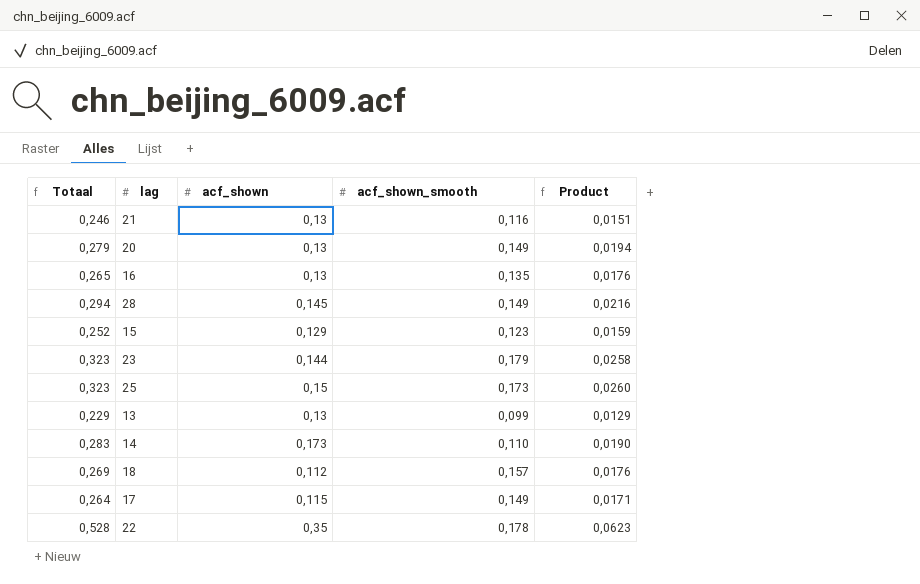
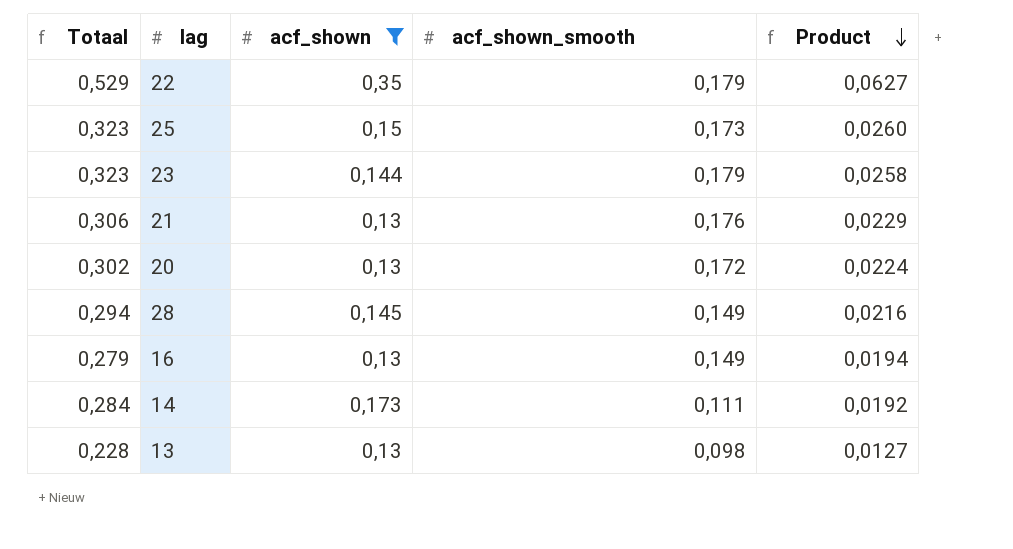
filter: none -> acf_shown >= 0,13
row order: none -> Product descending
22 | Totaal: 0,528 -> 0,529
22 | acf_shown_smooth: 0,178 -> 0,179
22 | Product: 0,0623 -> 0,0627
21 | Totaal: 0,246 -> 0,306
21 | acf_shown_smooth: 0,116 -> 0,176
21 | Product: 0,0151 -> 0,0229
20 | Totaal: 0,279 -> 0,302
20 | acf_shown_smooth: 0,149 -> 0,172
20 | Product: 0,0194 -> 0,0224
16 | Totaal: 0,265 -> 0,279
16 | acf_shown_smooth: 0,135 -> 0,149
16 | Product: 0,0176 -> 0,0194
14 | Totaal: 0,283 -> 0,284
14 | acf_shown_smooth: 0,110 -> 0,111
14 | Product: 0,0190 -> 0,0192
13 | Totaal: 0,229 -> 0,228
13 | acf_shown_smooth: 0,099 -> 0,098
13 | Product: 0,0129 -> 0,0127

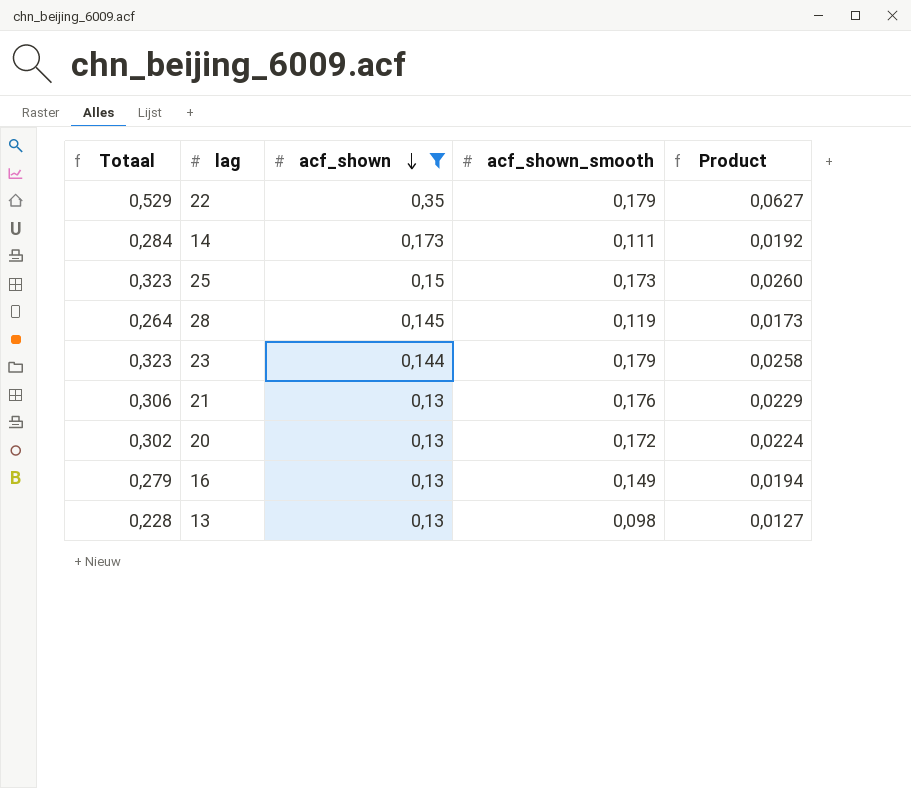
row order: Product descending -> acf_shown descending
28 | Totaal: 0,294 -> 0,264
28 | acf_shown_smooth: 0,149 -> 0,119
28 | Product: 0,0216 -> 0,0173

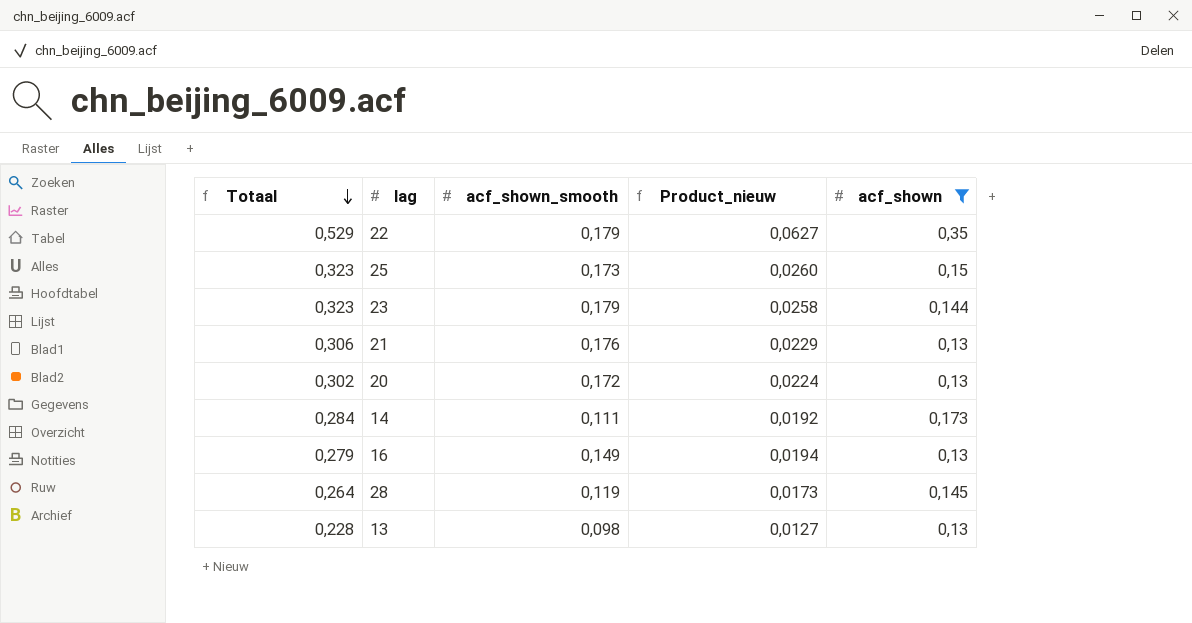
row order: acf_shown descending -> Totaal descending
column name: Product -> Product_nieuw
column acf_shown | position: 3 -> 5

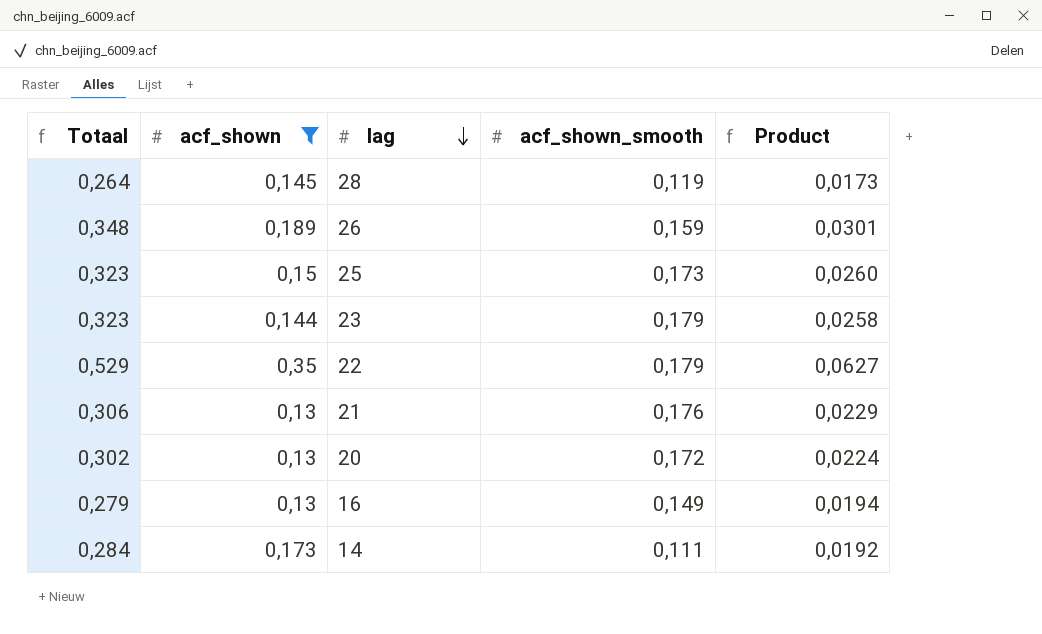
row order: Totaal descending -> lag descending
column acf_shown | position: 5 -> 2
column name: Product_nieuw -> Product
row 13: 0,228 | 0,098 | 0,0127 | 0,13 -> none
row 26: none -> 0,348 | 0,189 | 0,159 | 0,0301

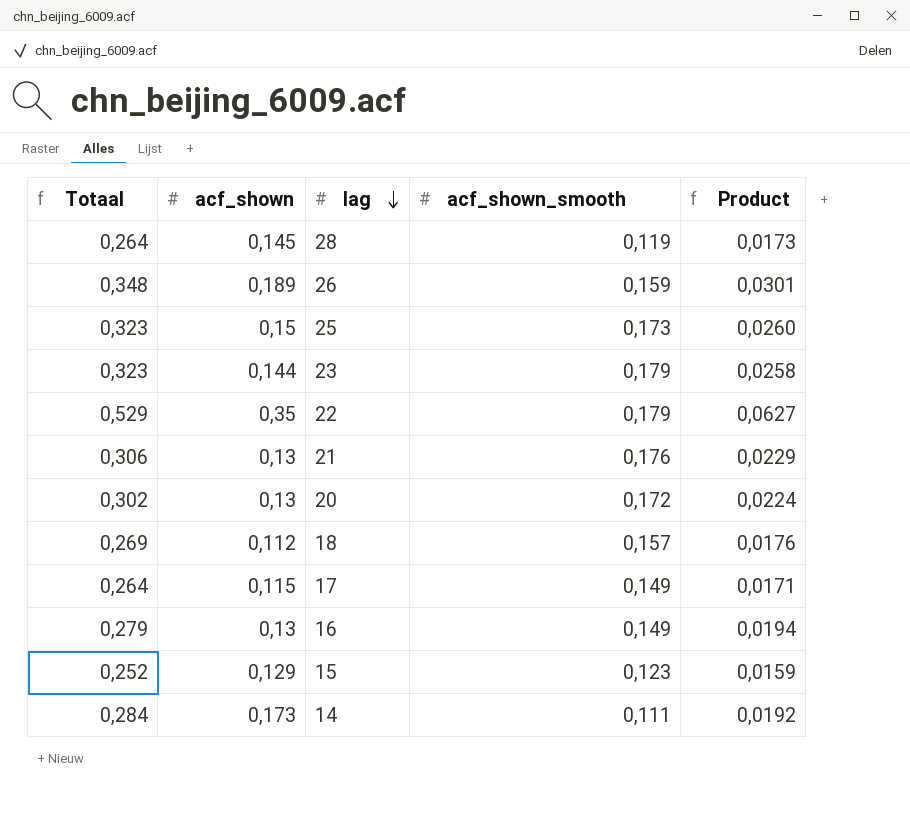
filter: acf_shown >= 0,13 -> none

